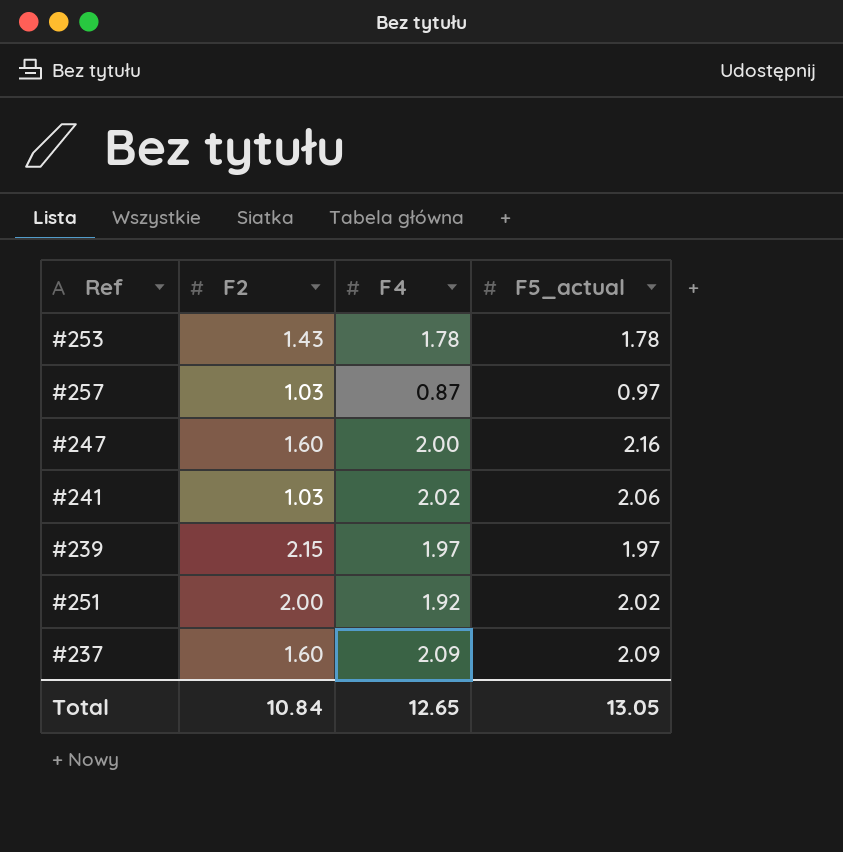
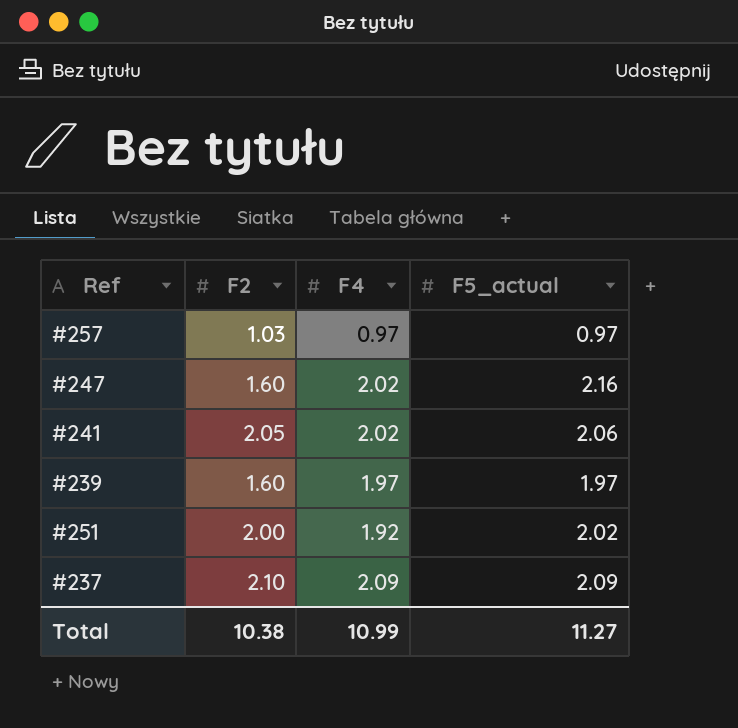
row #253: 1.43 | 1.78 | 1.78 -> none
#257 | F4: 0.87 -> 0.97
#247 | F4: 2.00 -> 2.02
#241 | F2: 1.03 -> 2.05
#239 | F2: 2.15 -> 1.60
#237 | F2: 1.60 -> 2.10
Total | F2: 10.84 -> 10.38
Total | F4: 12.65 -> 10.99
Total | F5_actual: 13.05 -> 11.27

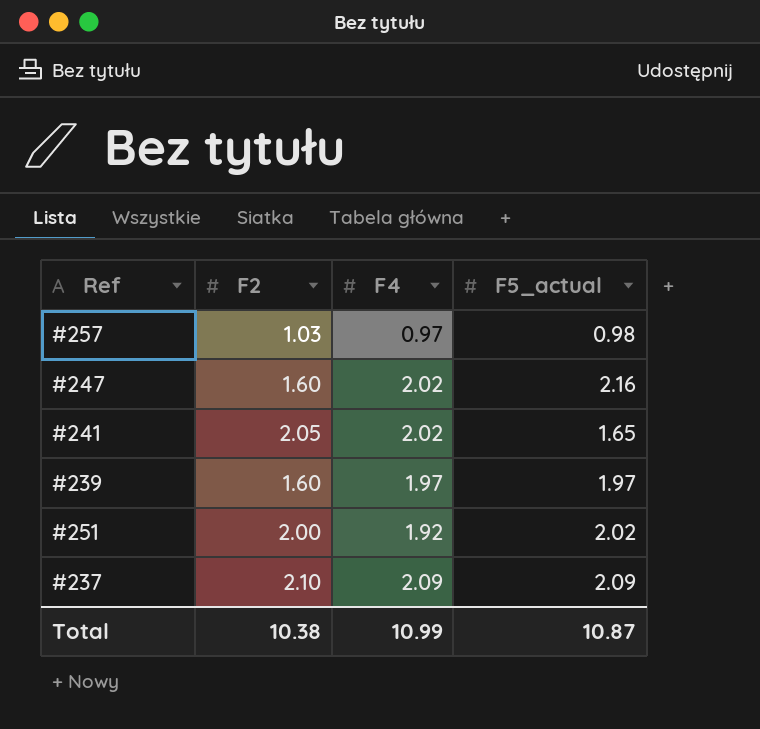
#257 | F5_actual: 0.97 -> 0.98
#241 | F5_actual: 2.06 -> 1.65
Total | F5_actual: 11.27 -> 10.87

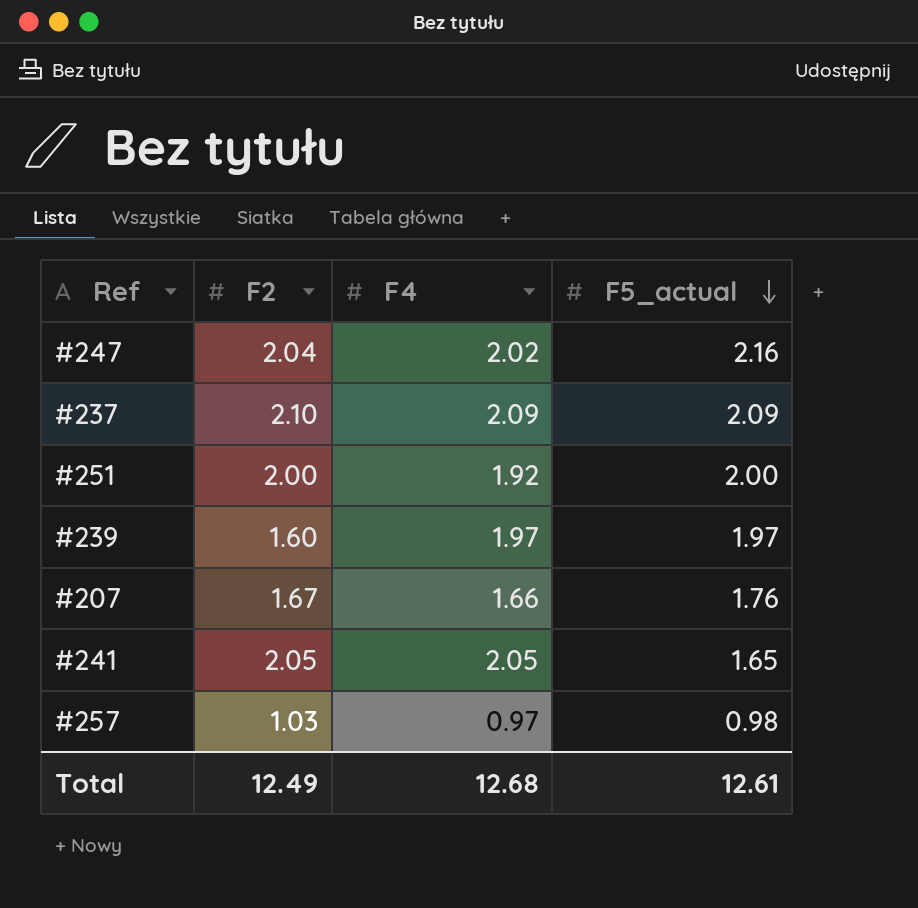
row order: none -> F5_actual descending
#247 | F2: 1.60 -> 2.04
#251 | F5_actual: 2.02 -> 2.00
row #207: none -> 1.67 | 1.66 | 1.76
#241 | F4: 2.02 -> 2.05
Total | F2: 10.38 -> 12.49
Total | F4: 10.99 -> 12.68
Total | F5_actual: 10.87 -> 12.61

